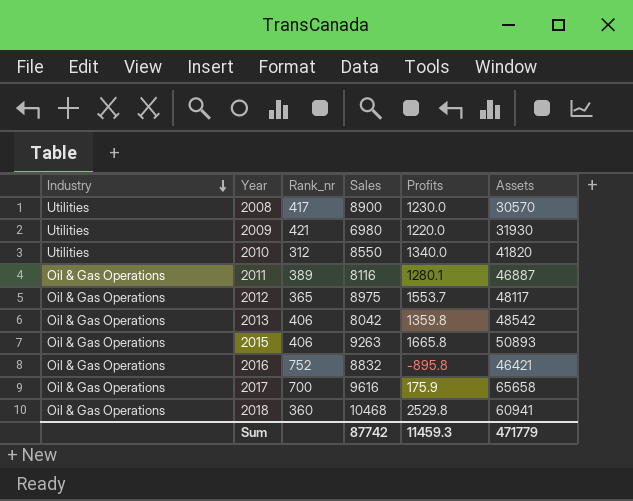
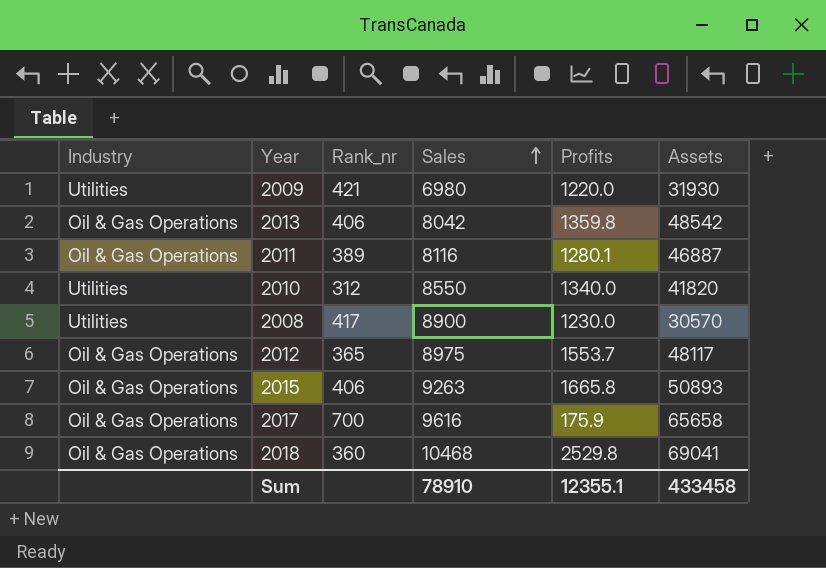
row order: Industry descending -> Sales ascending
row 2016: Oil & Gas Operations | 752 | 8832 | -895.8 | 46421 -> none
2018 | Assets: 60941 -> 69041
Sum | Sales: 87742 -> 78910
Sum | Profits: 11459.3 -> 12355.1
Sum | Assets: 471779 -> 433458

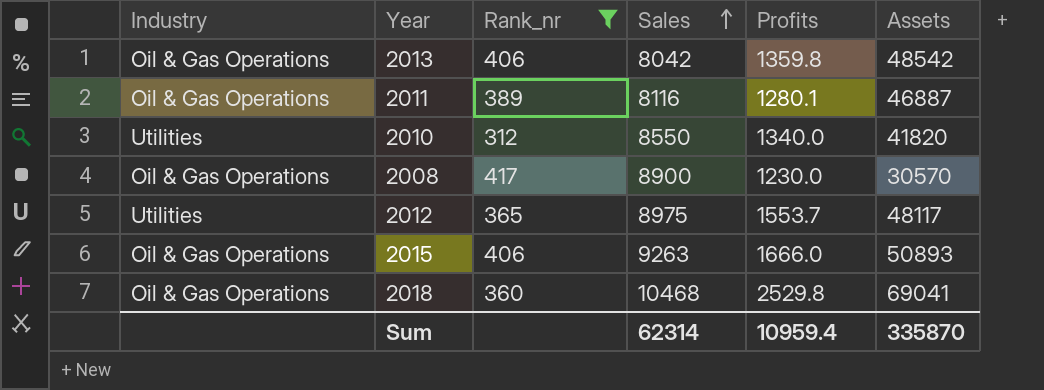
filter: none -> Rank_nr <= 417
2008 | Industry: Utilities -> Oil & Gas Operations
2012 | Industry: Oil & Gas Operations -> Utilities
2015 | Profits: 1665.8 -> 1666.0
Sum | Sales: 78910 -> 62314
Sum | Profits: 12355.1 -> 10959.4
Sum | Assets: 433458 -> 335870

